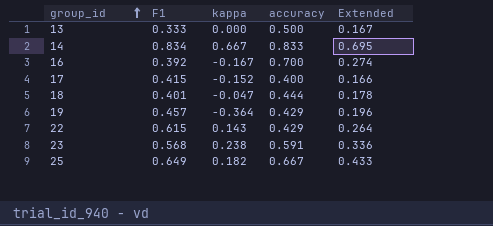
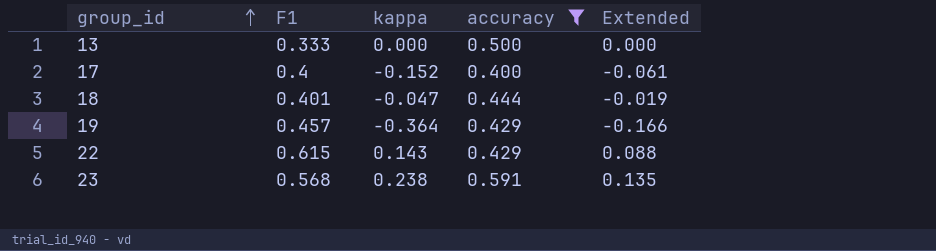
filter: none -> accuracy <= 0.591
column Extended | formula: [F1] * [accuracy] -> [F1] * [kappa]
17 | F1: 0.415 -> 0.4

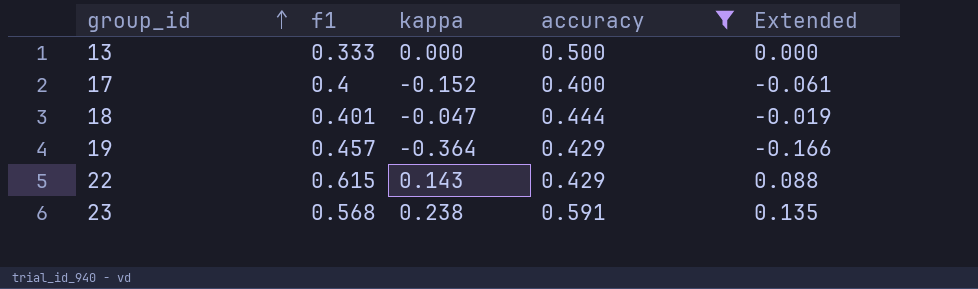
column name: F1 -> f1

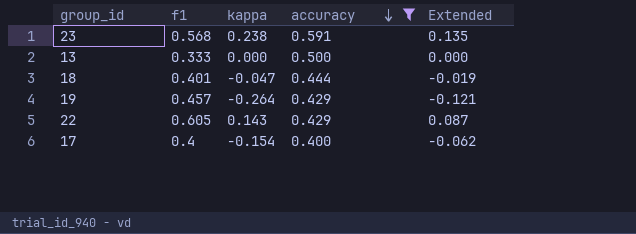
row order: group_id ascending -> accuracy descending
19 | kappa: -0.364 -> -0.264
19 | Extended: -0.166 -> -0.121
22 | f1: 0.615 -> 0.605
22 | Extended: 0.088 -> 0.087
17 | kappa: -0.152 -> -0.154
17 | Extended: -0.061 -> -0.062

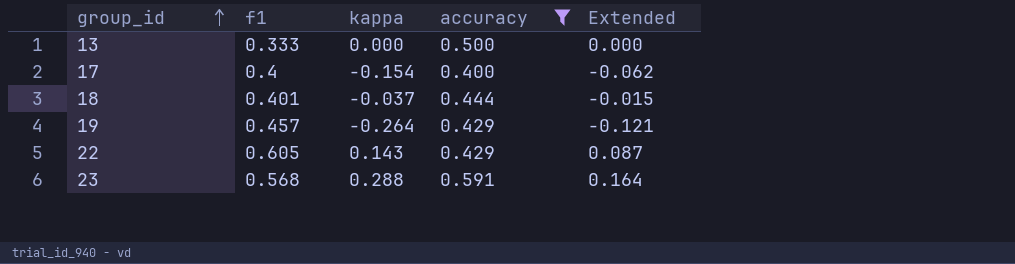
row order: accuracy descending -> group_id ascending
18 | kappa: -0.047 -> -0.037
18 | Extended: -0.019 -> -0.015
23 | kappa: 0.238 -> 0.288
23 | Extended: 0.135 -> 0.164

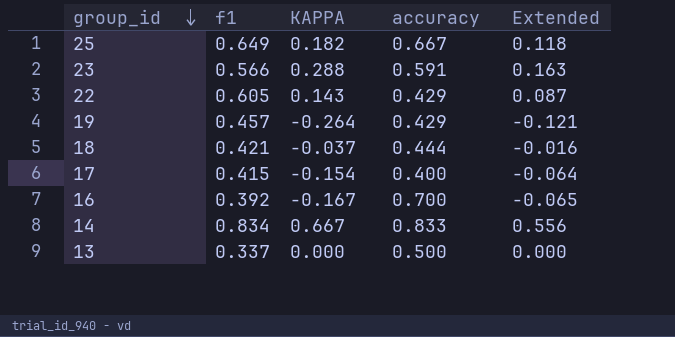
filter: accuracy <= 0.591 -> none
row order: group_id ascending -> group_id descending
column name: kappa -> KAPPA
23 | f1: 0.568 -> 0.566
23 | Extended: 0.164 -> 0.163
18 | f1: 0.401 -> 0.421
18 | Extended: -0.015 -> -0.016
17 | f1: 0.4 -> 0.415
17 | Extended: -0.062 -> -0.064
13 | f1: 0.333 -> 0.337

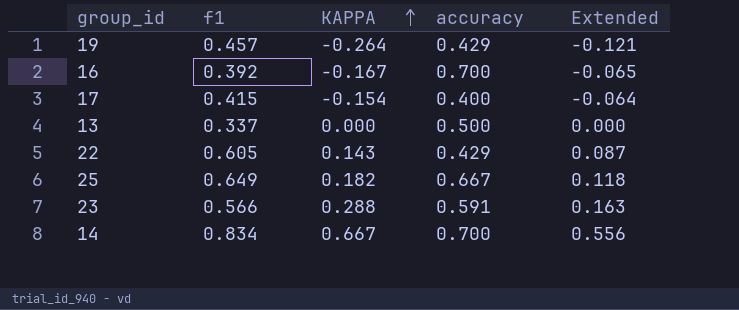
row order: group_id descending -> KAPPA ascending
row 18: 0.421 | -0.037 | 0.444 | -0.016 -> none
14 | accuracy: 0.833 -> 0.700

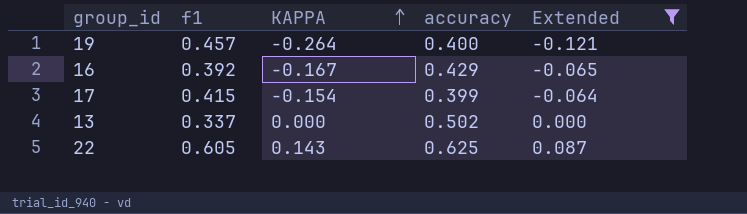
filter: none -> Extended <= 0.087
19 | accuracy: 0.429 -> 0.400
16 | accuracy: 0.700 -> 0.429
17 | accuracy: 0.400 -> 0.399
13 | accuracy: 0.500 -> 0.502
22 | accuracy: 0.429 -> 0.625

